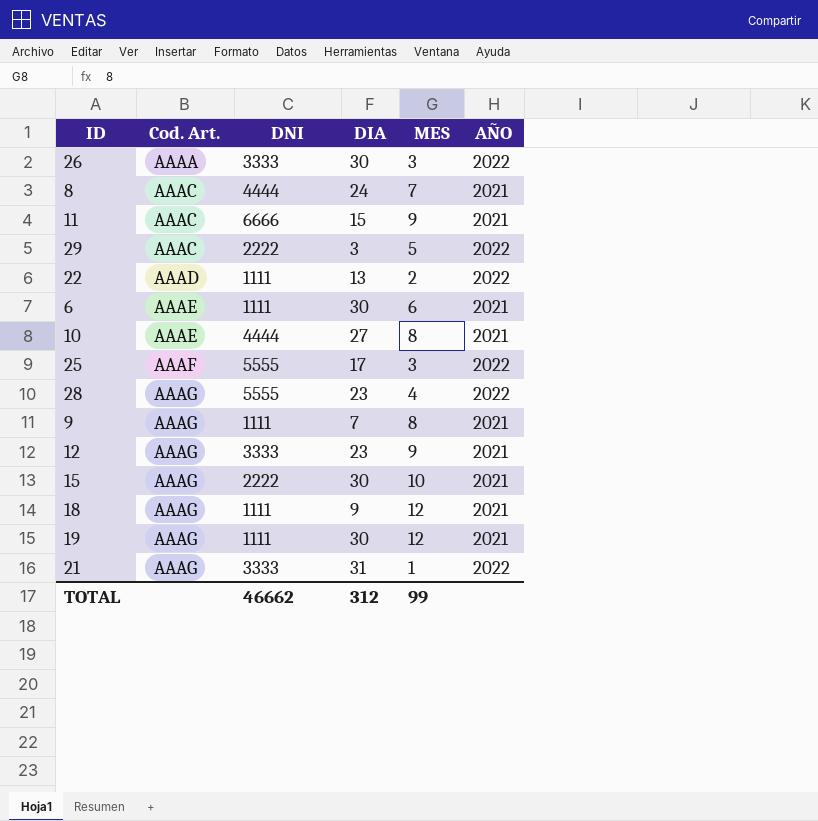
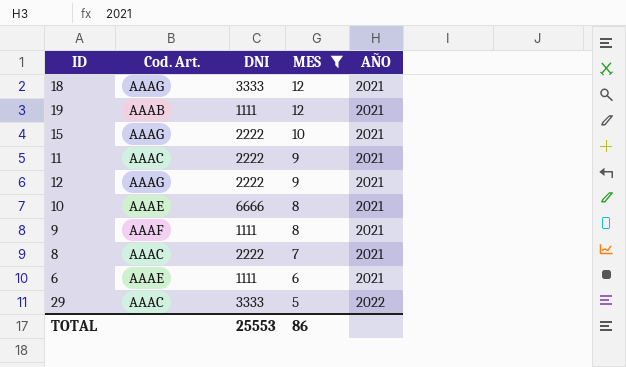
filter: none -> MES >= 5
row order: Cod. Art. ascending -> MES descending
column DIA | position: 4 -> none
18 | DNI: 1111 -> 3333
19 | Cod. Art.: AAAG -> AAAB
11 | DNI: 6666 -> 2222
12 | DNI: 3333 -> 2222
10 | DNI: 4444 -> 6666
9 | Cod. Art.: AAAG -> AAAF
8 | DNI: 4444 -> 2222
29 | DNI: 2222 -> 3333
TOTAL | DNI: 46662 -> 25553
TOTAL | MES: 99 -> 86

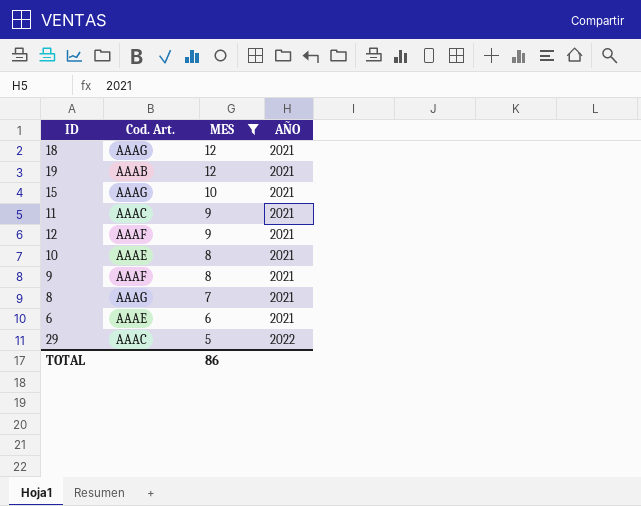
column DNI | position: 3 -> none
12 | Cod. Art.: AAAG -> AAAF
8 | Cod. Art.: AAAC -> AAAG

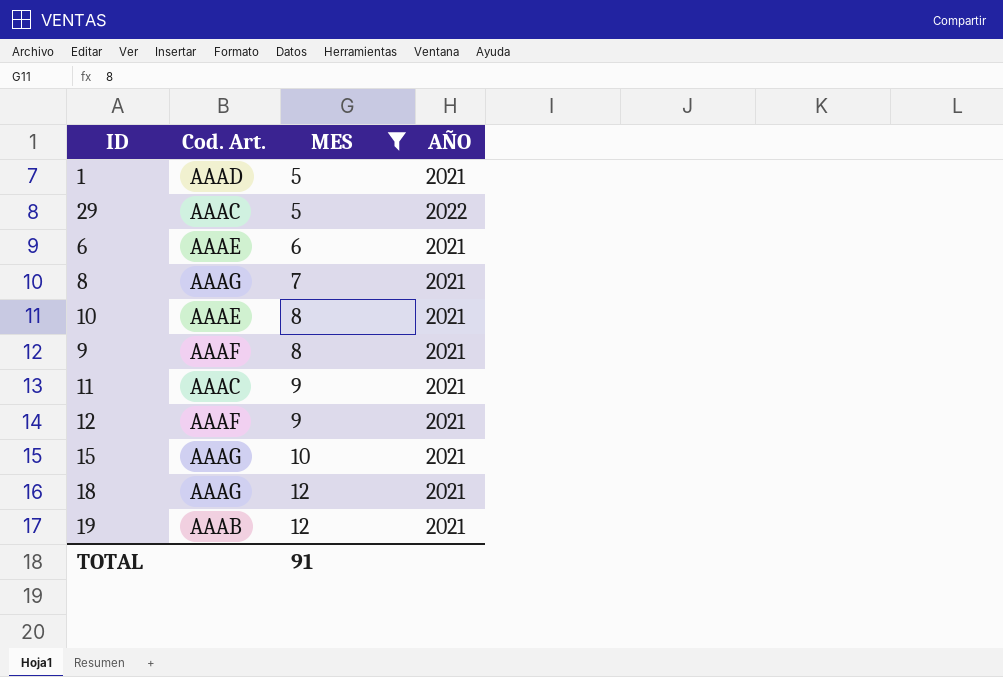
row order: MES descending -> MES ascending
row 1: none -> AAAD | 5 | 2021
TOTAL | MES: 86 -> 91

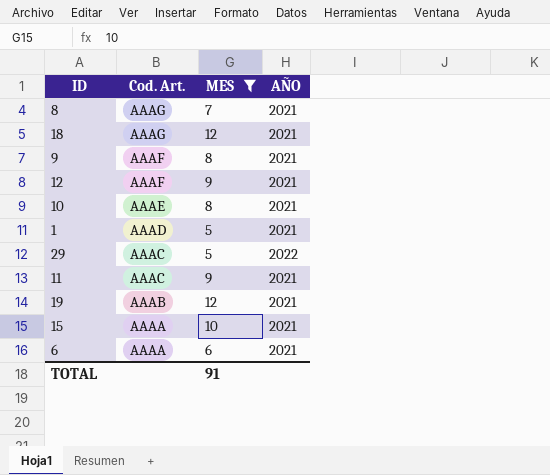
row order: MES ascending -> Cod. Art. descending
15 | Cod. Art.: AAAG -> AAAA
6 | Cod. Art.: AAAE -> AAAA

